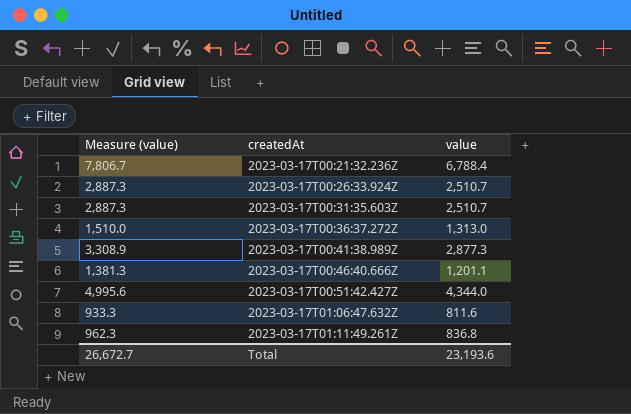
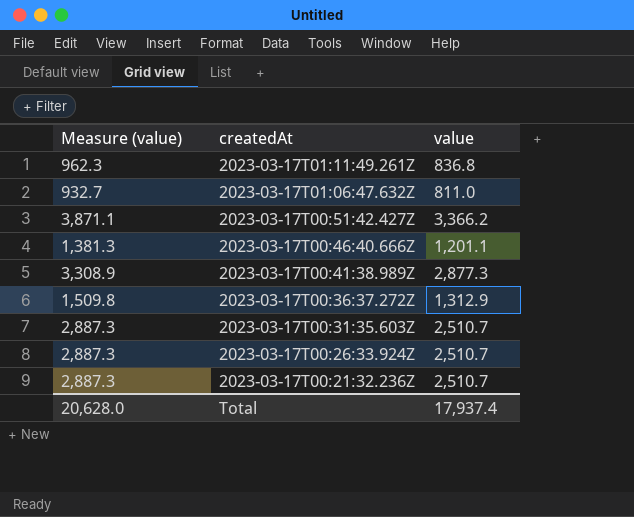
row order: createdAt ascending -> createdAt descending
2023-03-17T01:06:47.632Z | Measure (value): 933.3 -> 932.7
2023-03-17T01:06:47.632Z | value: 811.6 -> 811.0
2023-03-17T00:51:42.427Z | Measure (value): 4,995.6 -> 3,871.1
2023-03-17T00:51:42.427Z | value: 4,344.0 -> 3,366.2
2023-03-17T00:36:37.272Z | Measure (value): 1,510.0 -> 1,509.8
2023-03-17T00:36:37.272Z | value: 1,313.0 -> 1,312.9
2023-03-17T00:21:32.236Z | Measure (value): 7,806.7 -> 2,887.3
2023-03-17T00:21:32.236Z | value: 6,788.4 -> 2,510.7
Total | Measure (value): 26,672.7 -> 20,628.0
Total | value: 23,193.6 -> 17,937.4

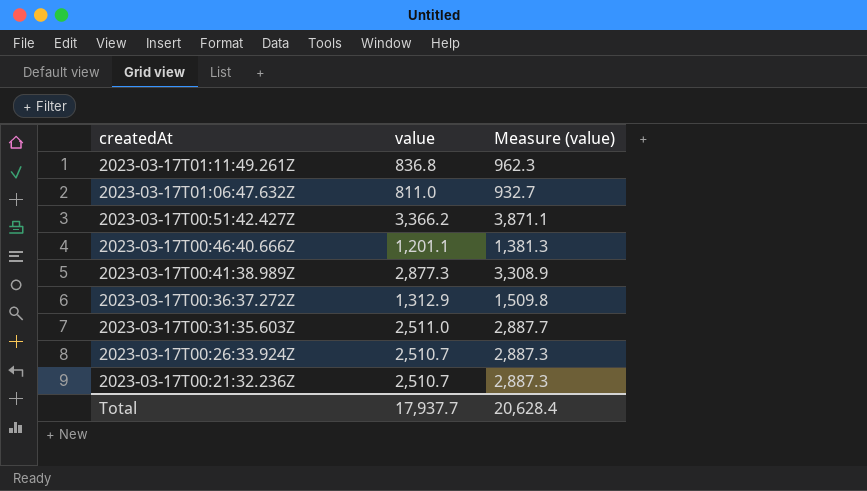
column Measure (value) | position: 1 -> 3
2023-03-17T00:31:35.603Z | value: 2,510.7 -> 2,511.0
2023-03-17T00:31:35.603Z | Measure (value): 2,887.3 -> 2,887.7
Total | value: 17,937.4 -> 17,937.7
Total | Measure (value): 20,628.0 -> 20,628.4

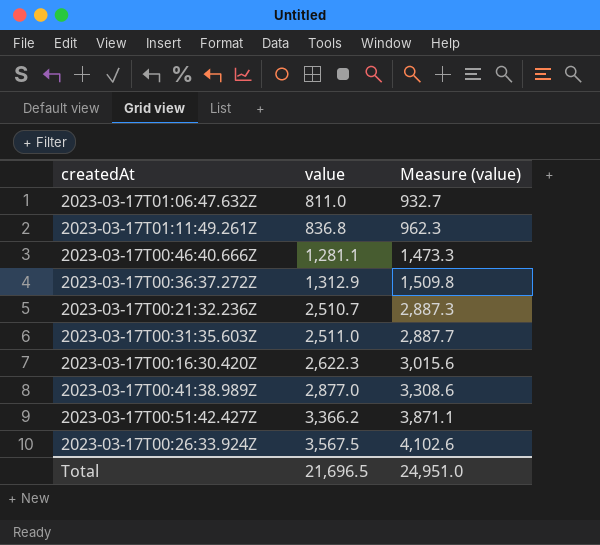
row order: createdAt descending -> value ascending
2023-03-17T00:46:40.666Z | value: 1,201.1 -> 1,281.1
2023-03-17T00:46:40.666Z | Measure (value): 1,381.3 -> 1,473.3
row 2023-03-17T00:16:30.420Z: none -> 2,622.3 | 3,015.6
2023-03-17T00:41:38.989Z | value: 2,877.3 -> 2,877.0
2023-03-17T00:41:38.989Z | Measure (value): 3,308.9 -> 3,308.6
2023-03-17T00:26:33.924Z | value: 2,510.7 -> 3,567.5
2023-03-17T00:26:33.924Z | Measure (value): 2,887.3 -> 4,102.6
Total | value: 17,937.7 -> 21,696.5
Total | Measure (value): 20,628.4 -> 24,951.0

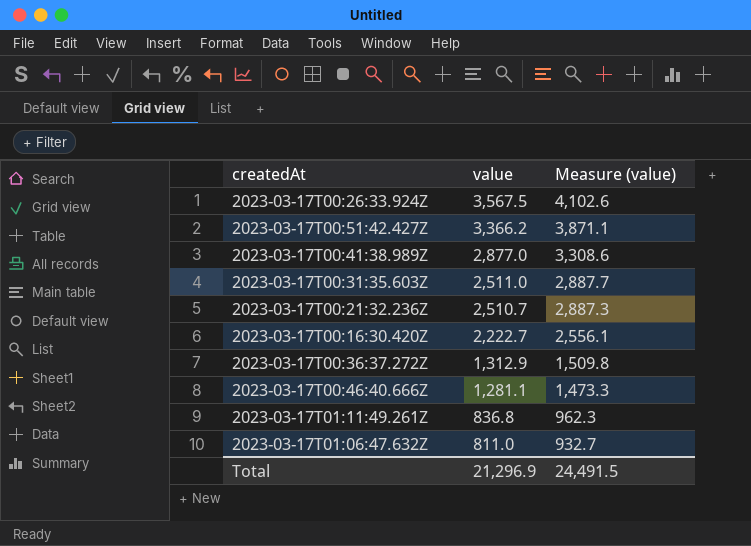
row order: value ascending -> value descending
2023-03-17T00:16:30.420Z | value: 2,622.3 -> 2,222.7
2023-03-17T00:16:30.420Z | Measure (value): 3,015.6 -> 2,556.1
Total | value: 21,696.5 -> 21,296.9
Total | Measure (value): 24,951.0 -> 24,491.5

